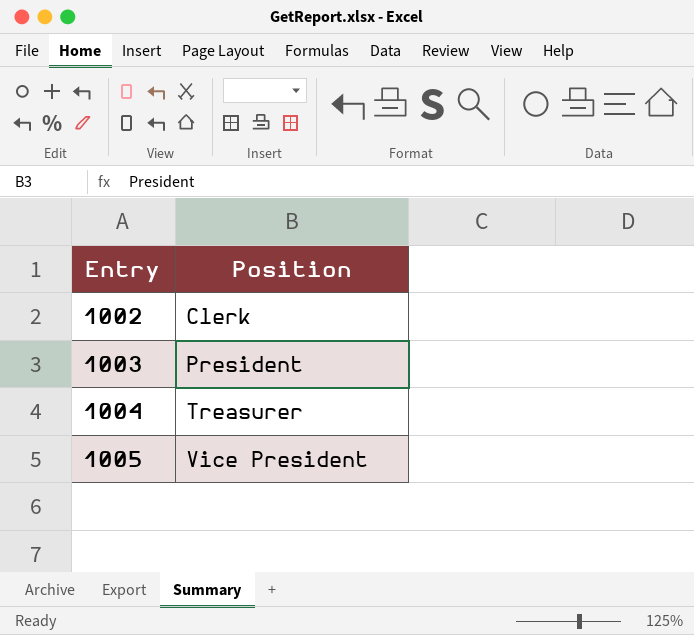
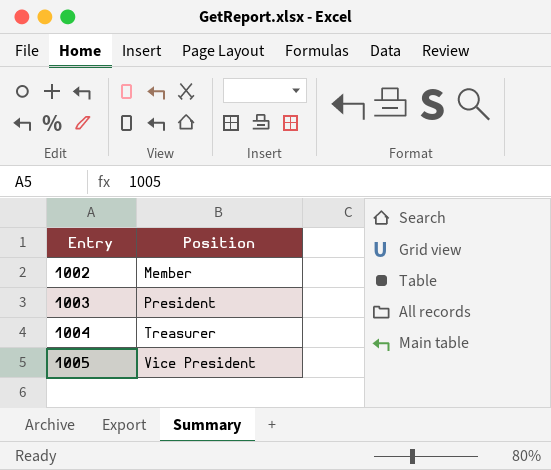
1002 | Position: Clerk -> Member

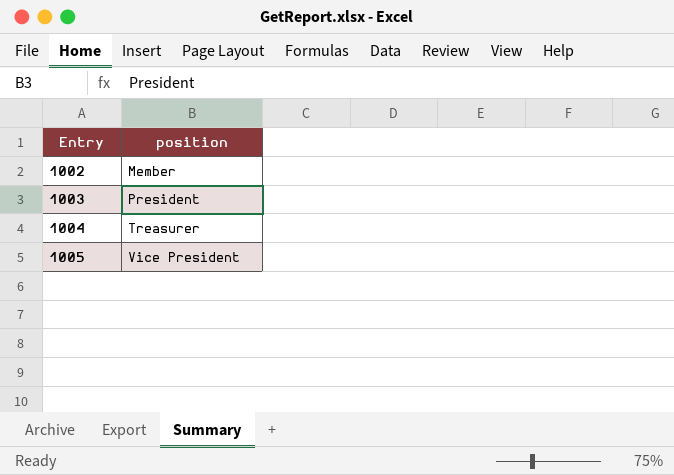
column name: Position -> position

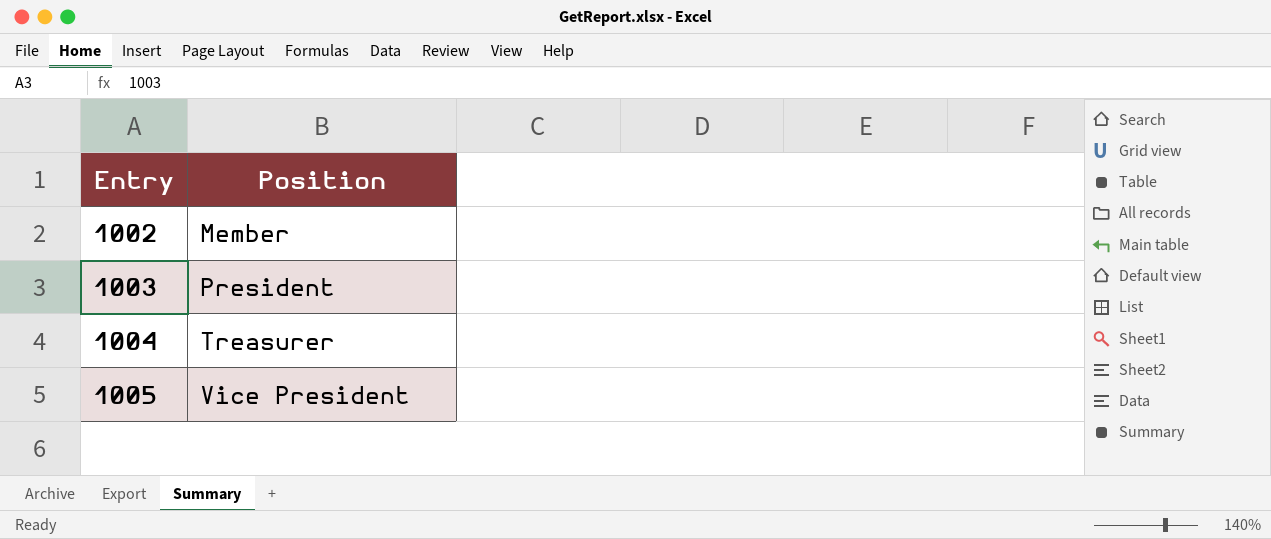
column name: position -> Position

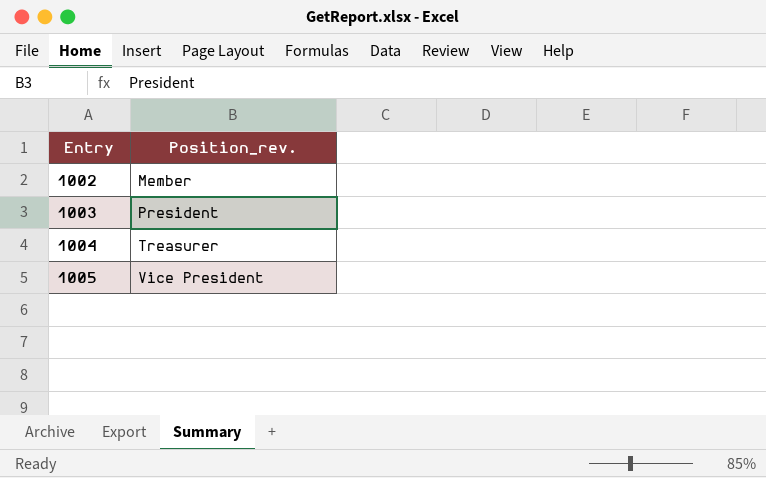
column name: Position -> Position_rev.

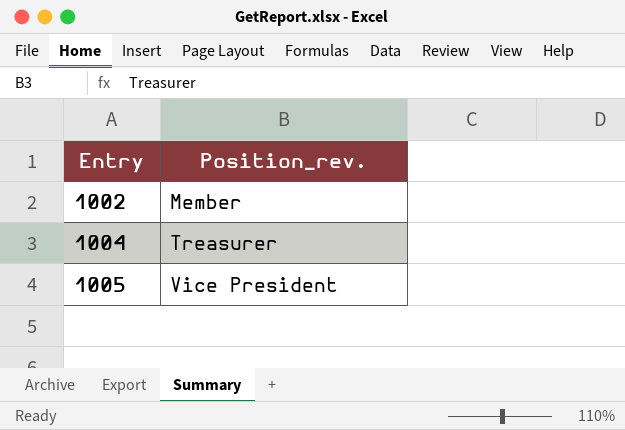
row 1003: President -> none

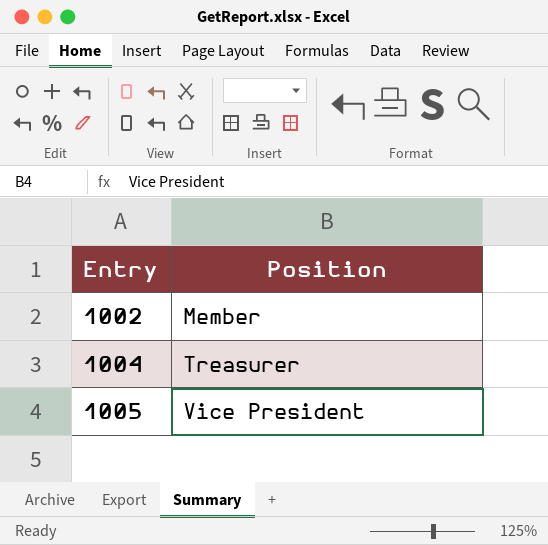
column name: Position_rev. -> Position

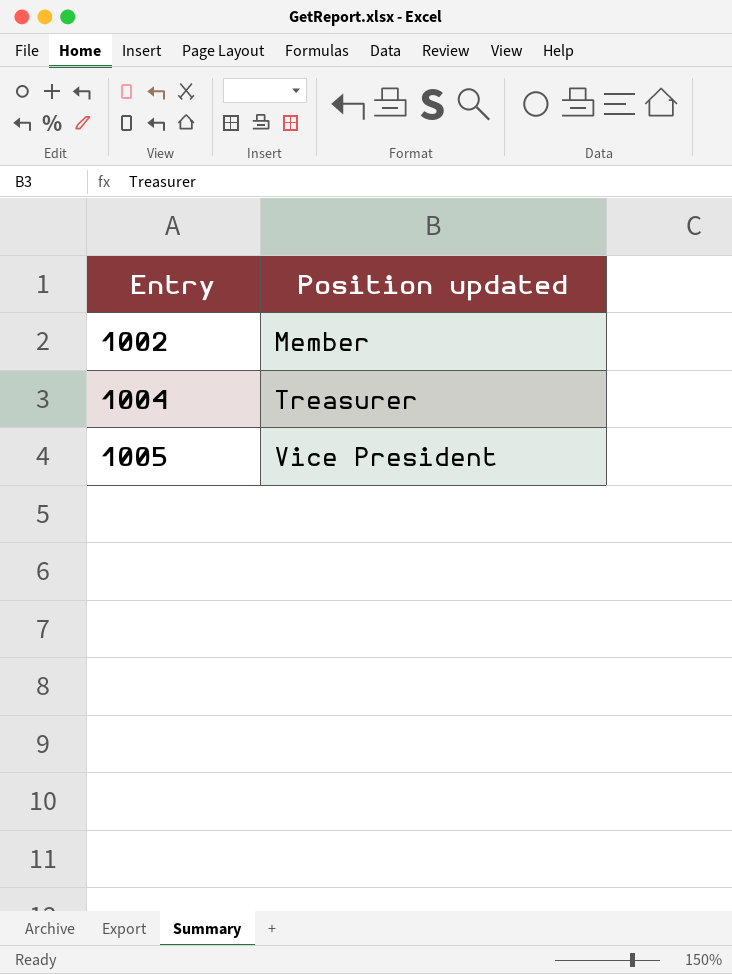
column name: Position -> Position updated

